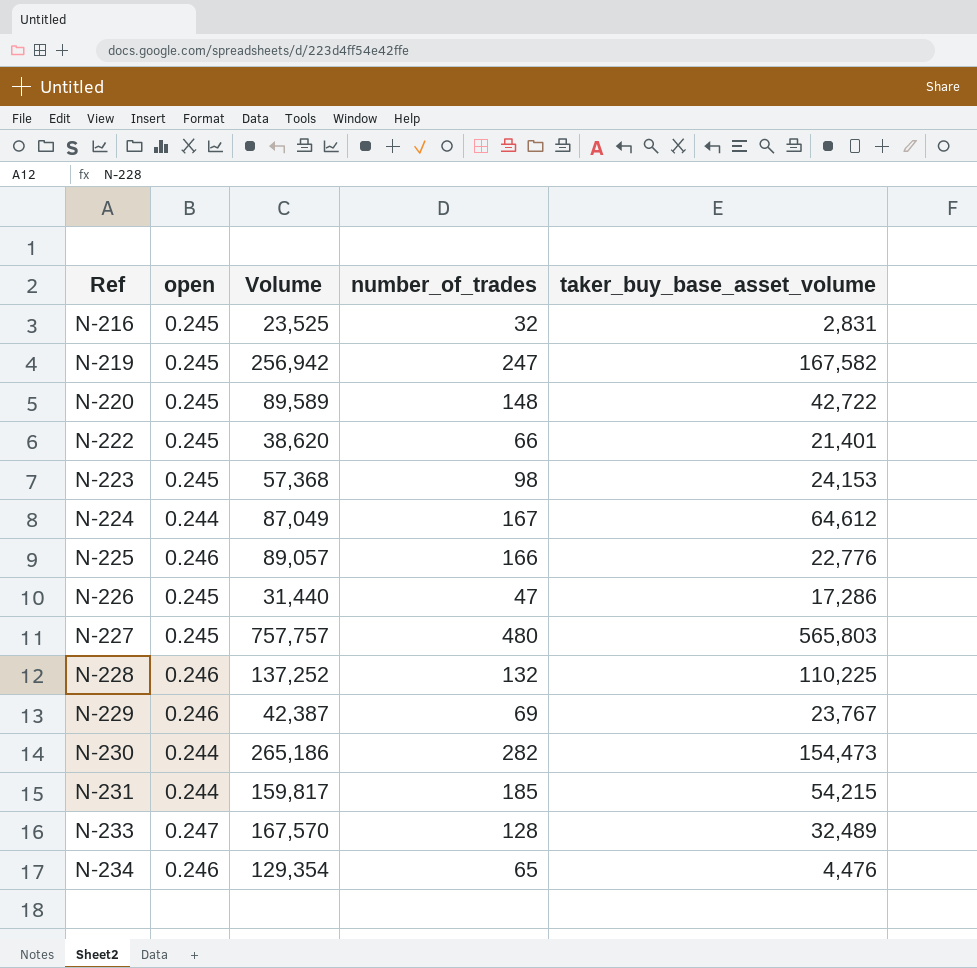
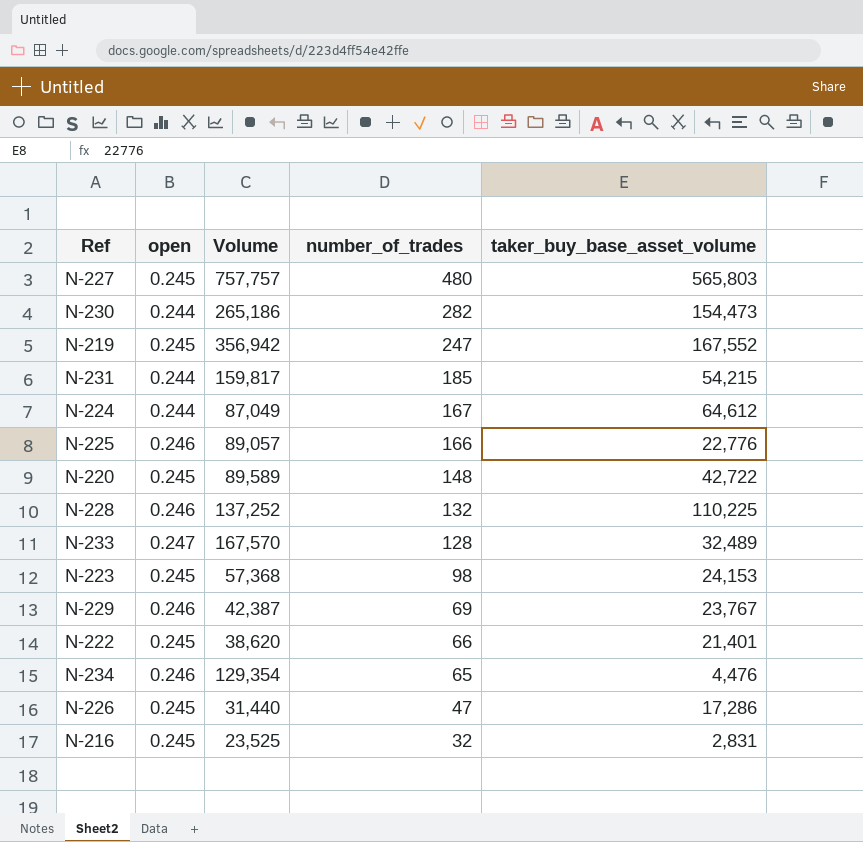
row order: Ref ascending -> number_of_trades descending
N-219 | Volume: 256,942 -> 356,942
N-219 | taker_buy_base_asset_volume: 167,582 -> 167,552

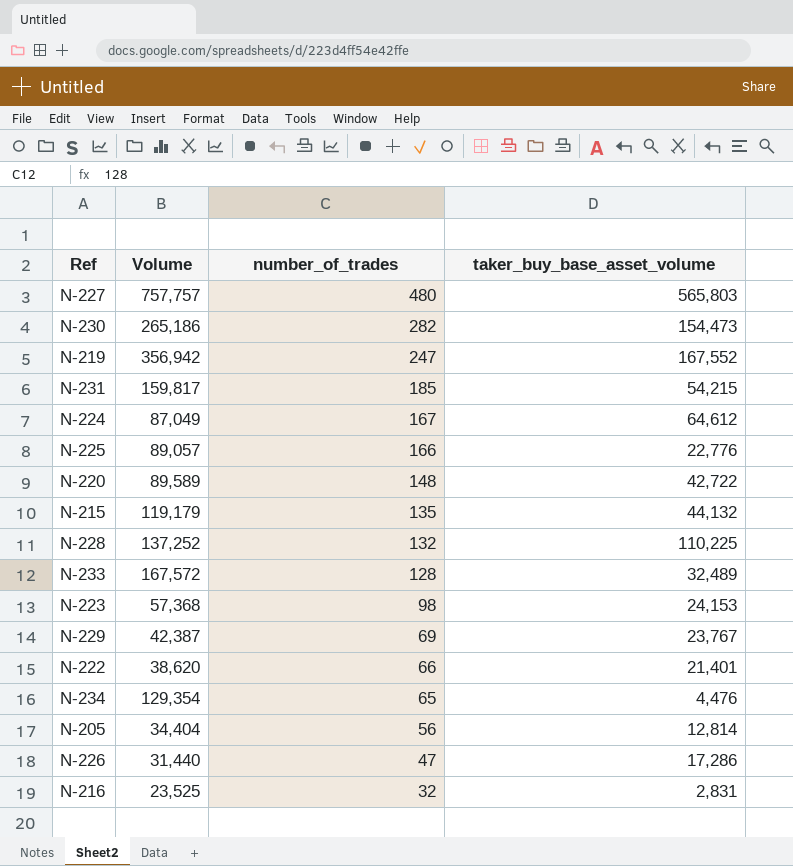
column open | position: 2 -> none
row N-215: none -> 119,179 | 135 | 44,132
N-233 | Volume: 167,570 -> 167,572
row N-205: none -> 34,404 | 56 | 12,814

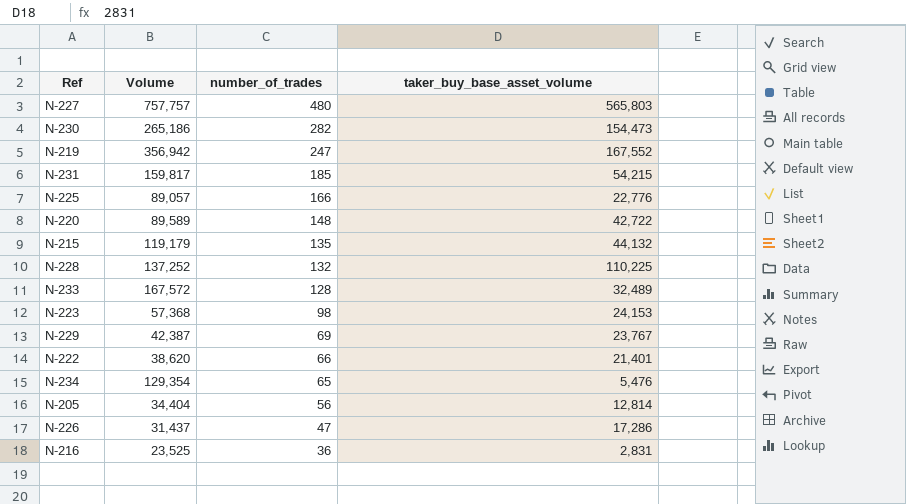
row N-224: 87,049 | 167 | 64,612 -> none
N-234 | taker_buy_base_asset_volume: 4,476 -> 5,476
N-226 | Volume: 31,440 -> 31,437
N-216 | number_of_trades: 32 -> 36

